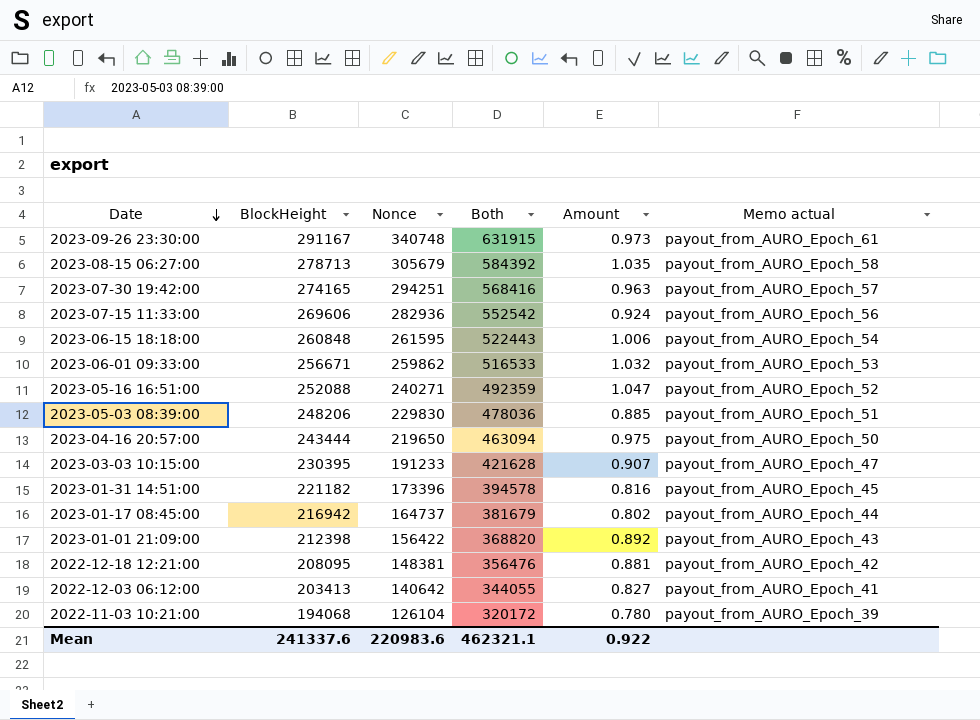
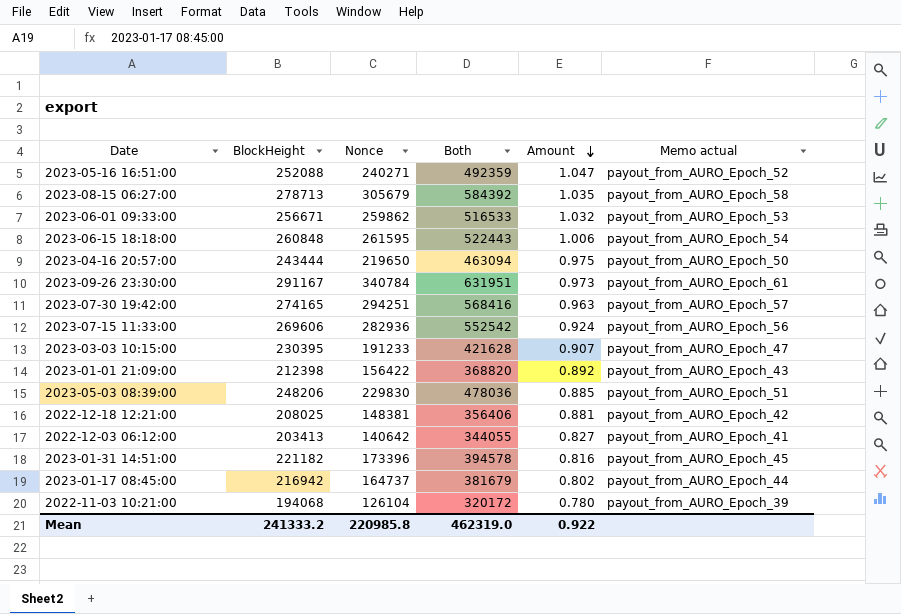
row order: Date descending -> Amount descending
2023-09-26 23:30:00 | Nonce: 340748 -> 340784
2023-09-26 23:30:00 | Both: 631915 -> 631951
2022-12-18 12:21:00 | BlockHeight: 208095 -> 208025
2022-12-18 12:21:00 | Both: 356476 -> 356406
Mean | BlockHeight: 241337.6 -> 241333.2
Mean | Nonce: 220983.6 -> 220985.8
Mean | Both: 462321.1 -> 462319.0

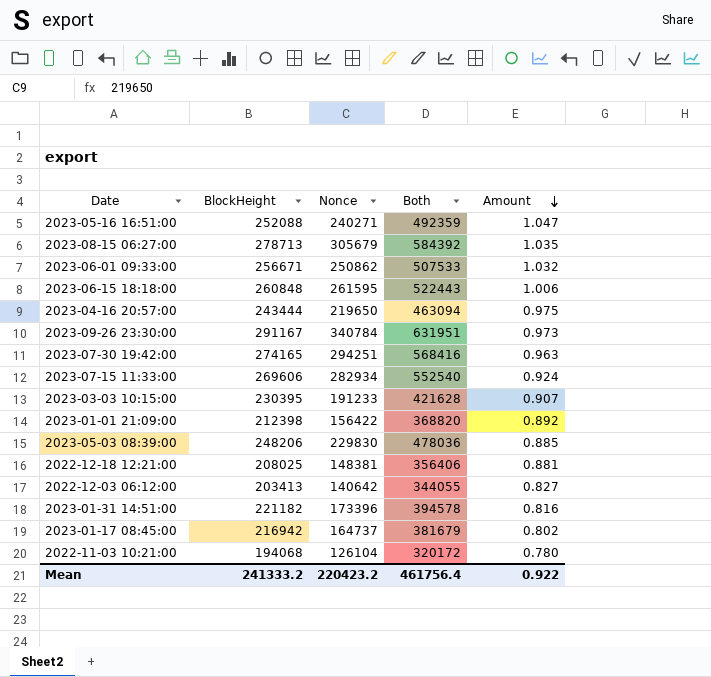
column Memo actual | position: 6 -> none
2023-06-01 09:33:00 | Nonce: 259862 -> 250862
2023-06-01 09:33:00 | Both: 516533 -> 507533
2023-07-15 11:33:00 | Nonce: 282936 -> 282934
2023-07-15 11:33:00 | Both: 552542 -> 552540
Mean | Nonce: 220985.8 -> 220423.2
Mean | Both: 462319.0 -> 461756.4

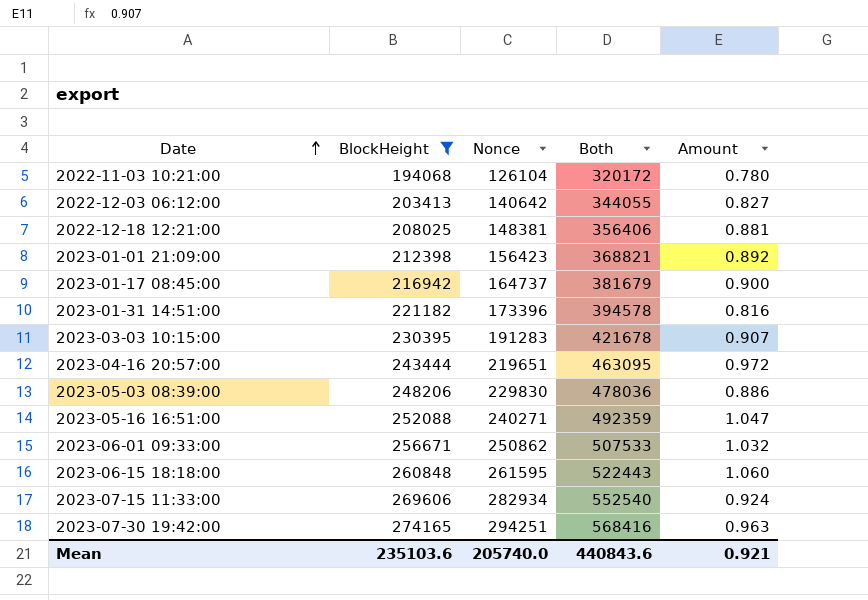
filter: none -> BlockHeight <= 274165
row order: Amount descending -> Date ascending
2023-01-01 21:09:00 | Nonce: 156422 -> 156423
2023-01-01 21:09:00 | Both: 368820 -> 368821
2023-01-17 08:45:00 | Amount: 0.802 -> 0.900
2023-03-03 10:15:00 | Nonce: 191233 -> 191283
2023-03-03 10:15:00 | Both: 421628 -> 421678
2023-04-16 20:57:00 | Nonce: 219650 -> 219651
2023-04-16 20:57:00 | Both: 463094 -> 463095
2023-04-16 20:57:00 | Amount: 0.975 -> 0.972
2023-05-03 08:39:00 | Amount: 0.885 -> 0.886
2023-06-15 18:18:00 | Amount: 1.006 -> 1.060
Mean | BlockHeight: 241333.2 -> 235103.6
Mean | Nonce: 220423.2 -> 205740.0
Mean | Both: 461756.4 -> 440843.6
Mean | Amount: 0.922 -> 0.921

